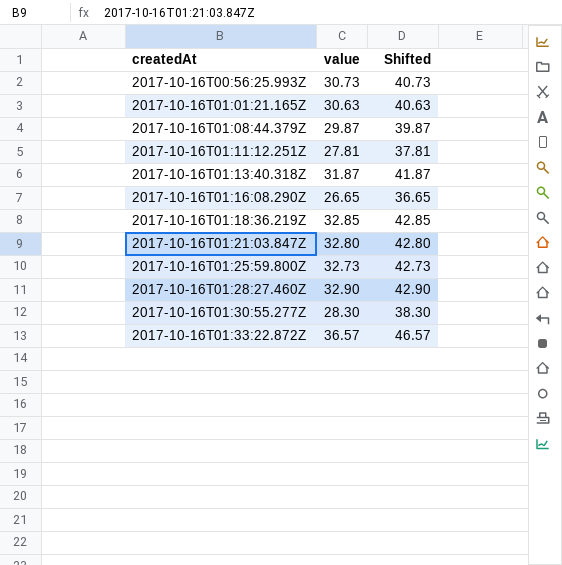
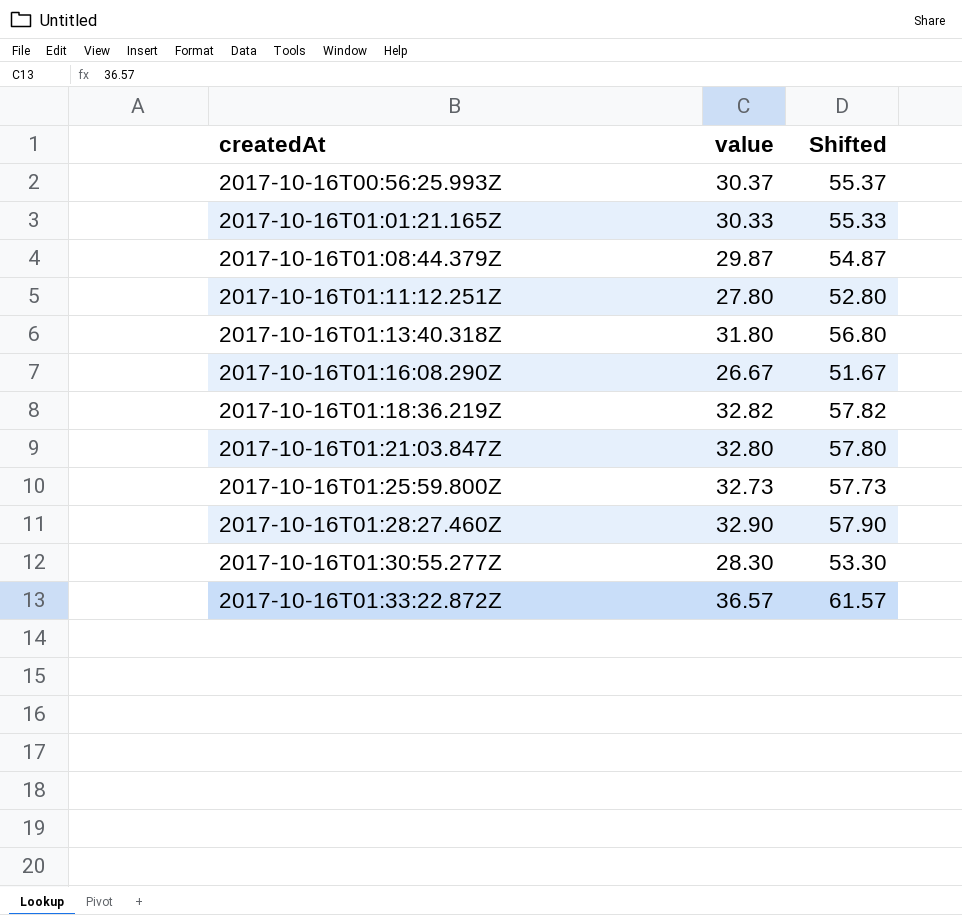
column Shifted | formula: [value] + 10 -> [value] + 25
2017-10-16T00:56:25.993Z | value: 30.73 -> 30.37
2017-10-16T01:01:21.165Z | value: 30.63 -> 30.33
2017-10-16T01:11:12.251Z | value: 27.81 -> 27.80
2017-10-16T01:13:40.318Z | value: 31.87 -> 31.80
2017-10-16T01:16:08.290Z | value: 26.65 -> 26.67
2017-10-16T01:18:36.219Z | value: 32.85 -> 32.82

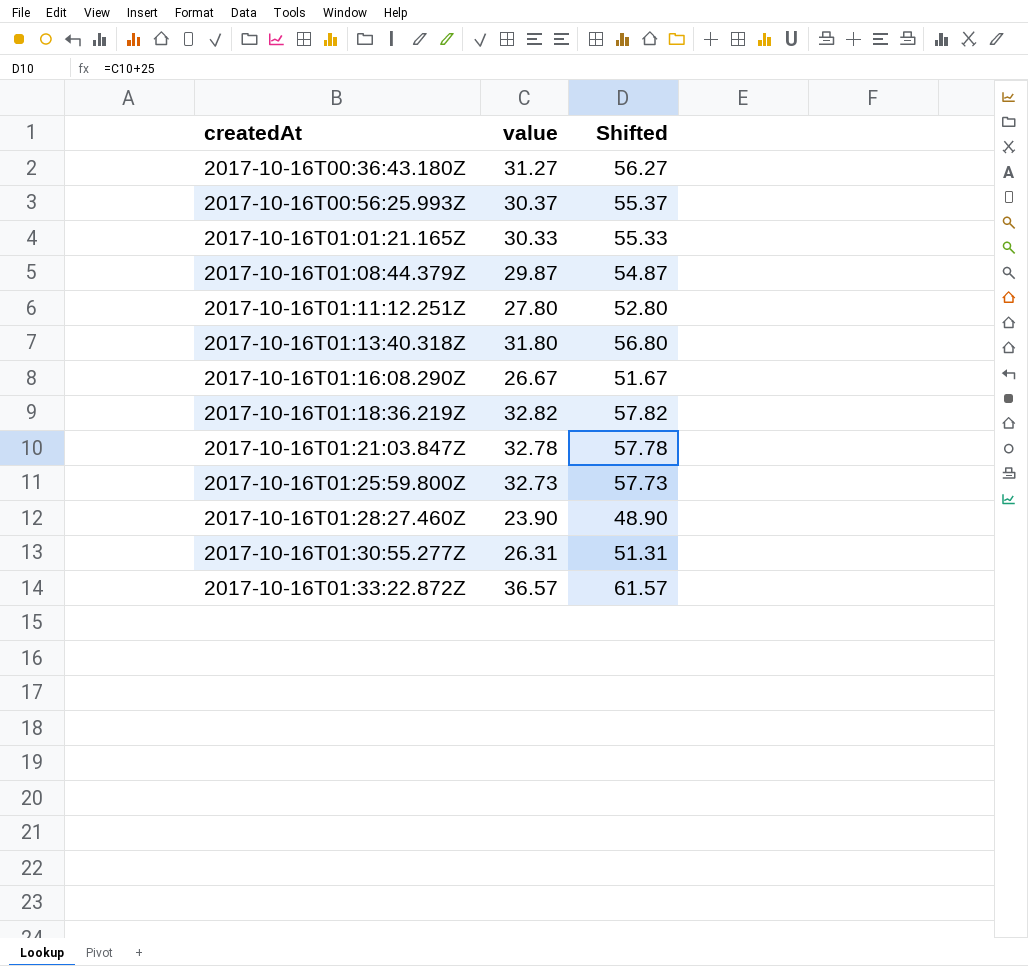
row 2017-10-16T00:36:43.180Z: none -> 31.27 | 56.27
2017-10-16T01:21:03.847Z | value: 32.80 -> 32.78
2017-10-16T01:21:03.847Z | Shifted: 57.80 -> 57.78
2017-10-16T01:28:27.460Z | value: 32.90 -> 23.90
2017-10-16T01:28:27.460Z | Shifted: 57.90 -> 48.90
2017-10-16T01:30:55.277Z | value: 28.30 -> 26.31
2017-10-16T01:30:55.277Z | Shifted: 53.30 -> 51.31

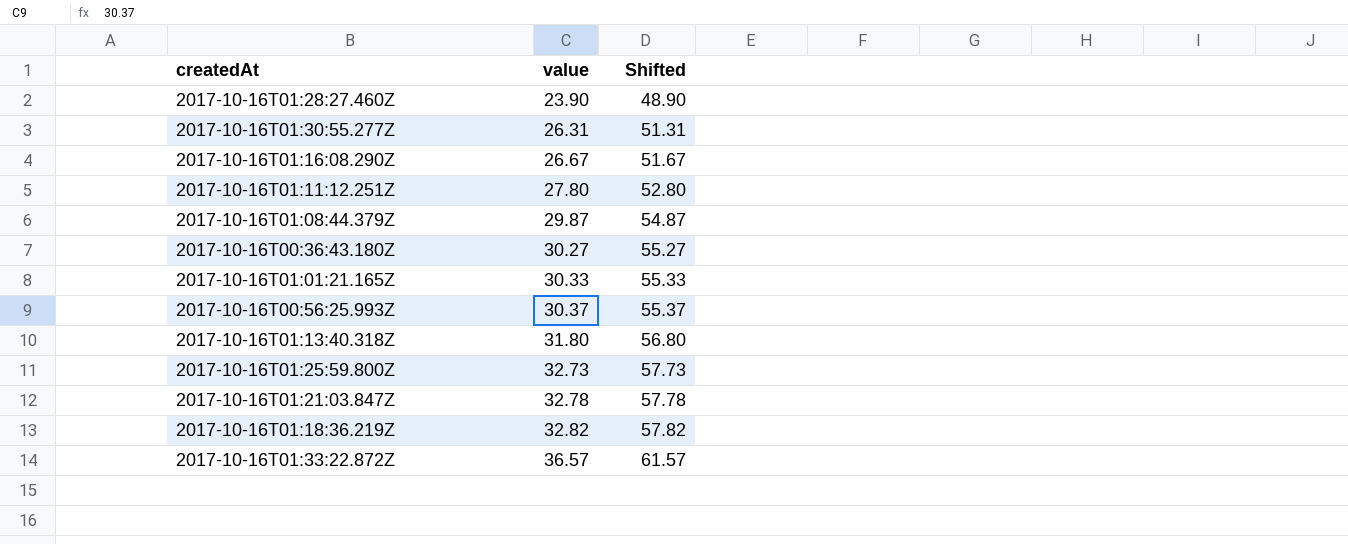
row order: createdAt ascending -> value ascending
2017-10-16T00:36:43.180Z | value: 31.27 -> 30.27
2017-10-16T00:36:43.180Z | Shifted: 56.27 -> 55.27

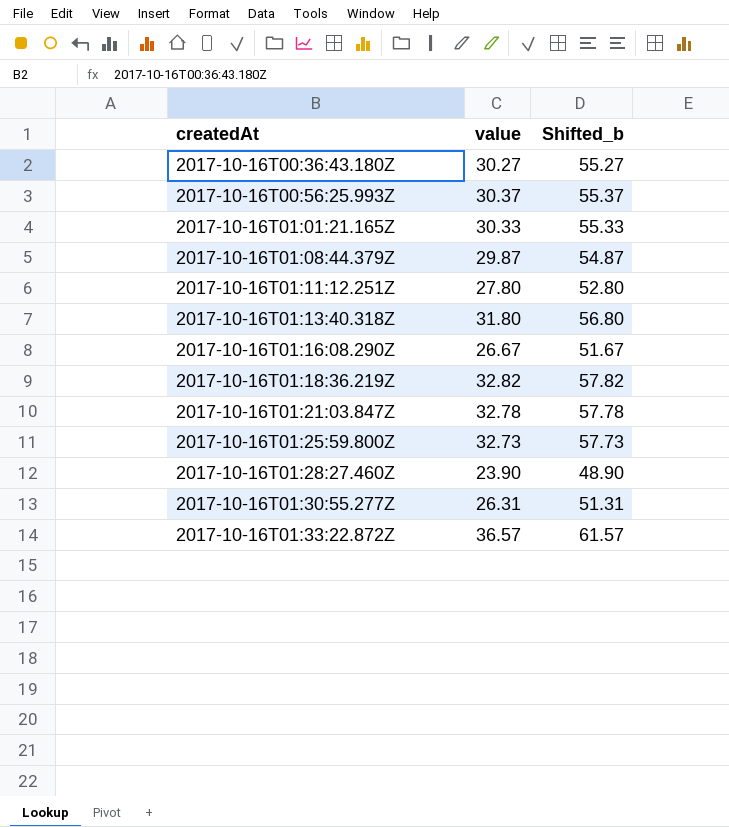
row order: value ascending -> createdAt ascending
column name: Shifted -> Shifted_b

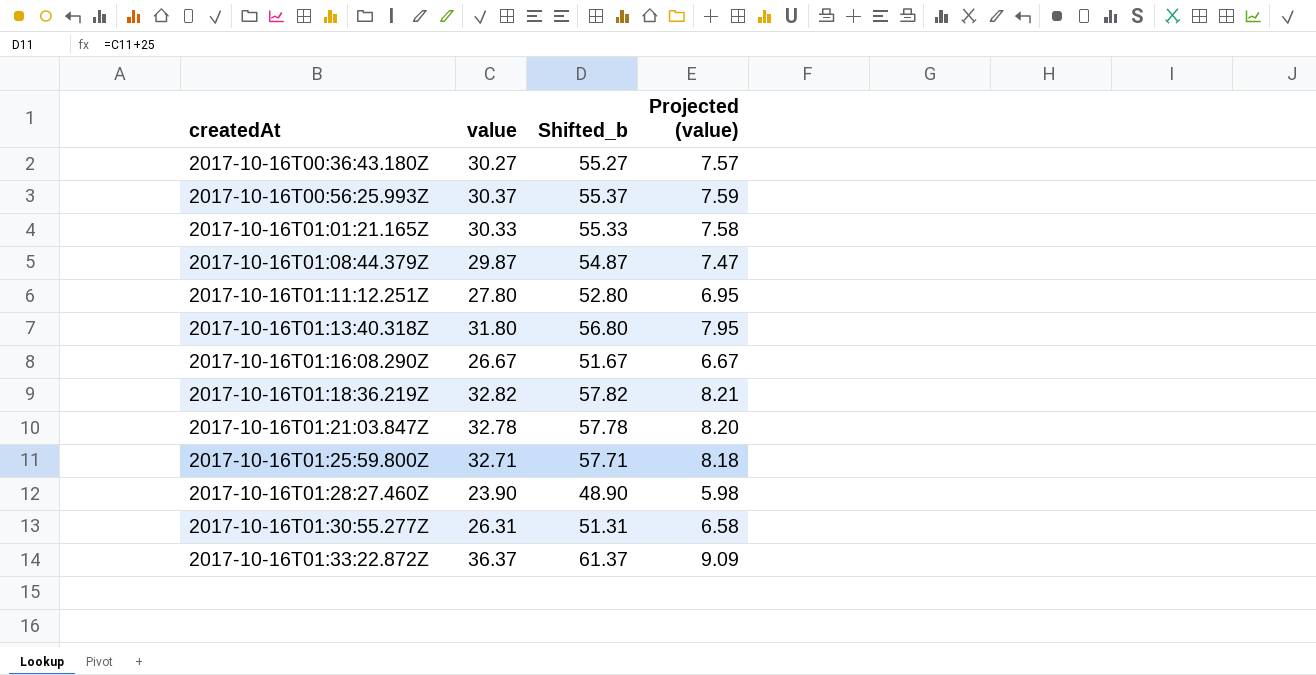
column Projected (value) | formula: none -> [value] * 0.25
2017-10-16T01:25:59.800Z | value: 32.73 -> 32.71
2017-10-16T01:25:59.800Z | Shifted_b: 57.73 -> 57.71
2017-10-16T01:33:22.872Z | value: 36.57 -> 36.37
2017-10-16T01:33:22.872Z | Shifted_b: 61.57 -> 61.37

